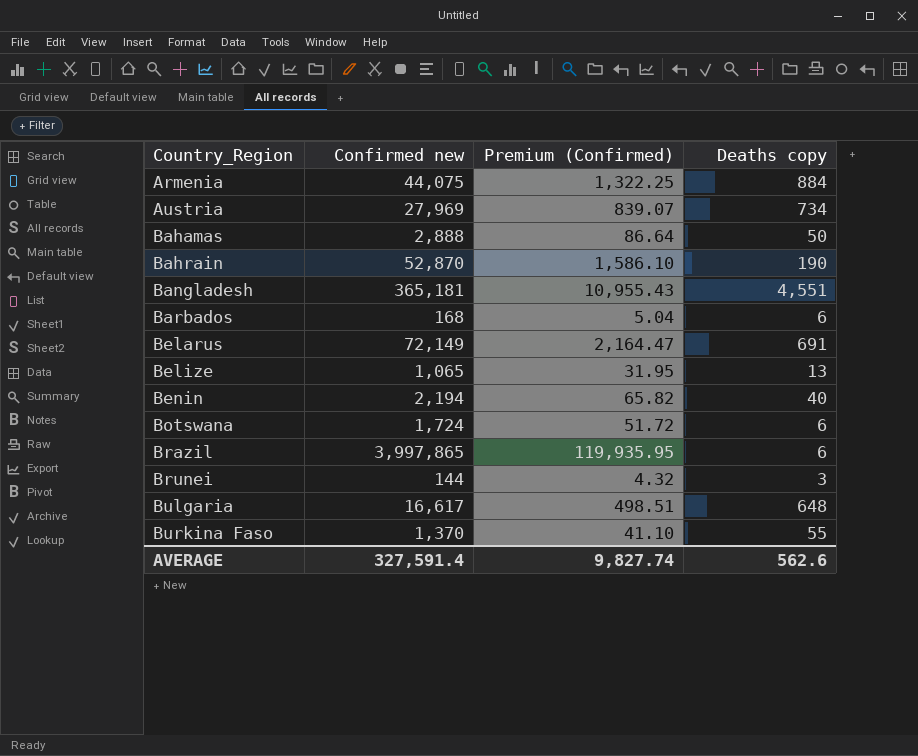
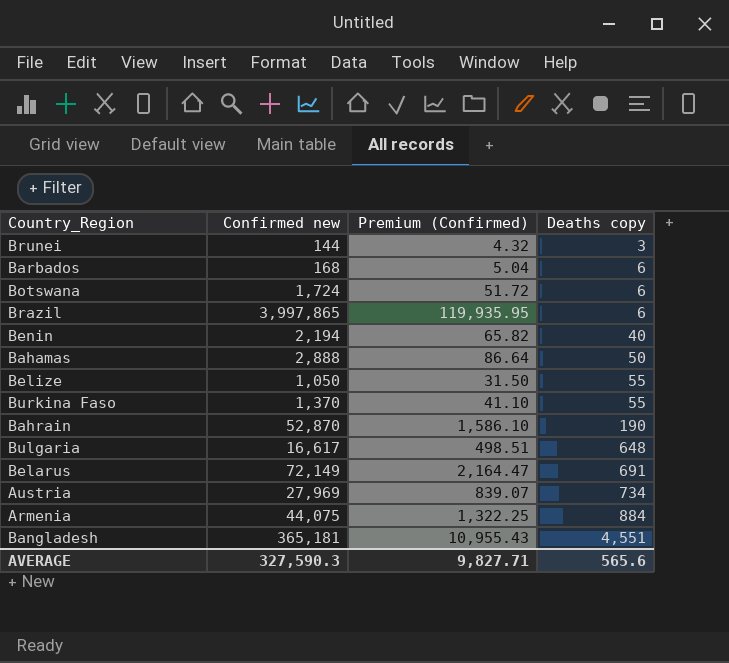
row order: Country_Region ascending -> Deaths copy ascending
Belize | Confirmed new: 1,065 -> 1,050
Belize | Premium (Confirmed): 31.95 -> 31.50
Belize | Deaths copy: 13 -> 55
AVERAGE | Confirmed new: 327,591.4 -> 327,590.3
AVERAGE | Premium (Confirmed): 9,827.74 -> 9,827.71
AVERAGE | Deaths copy: 562.6 -> 565.6

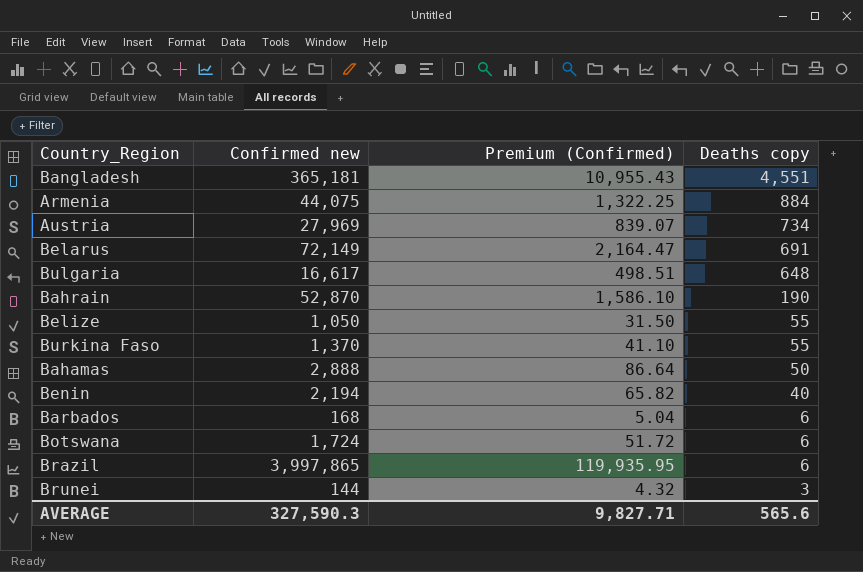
row order: Deaths copy ascending -> Deaths copy descending

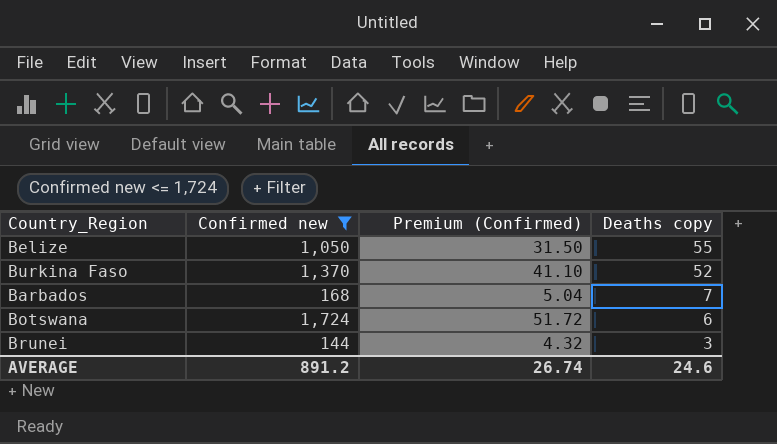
filter: none -> Confirmed new <= 1,724
Burkina Faso | Deaths copy: 55 -> 52
Barbados | Deaths copy: 6 -> 7
AVERAGE | Confirmed new: 327,590.3 -> 891.2
AVERAGE | Premium (Confirmed): 9,827.71 -> 26.74
AVERAGE | Deaths copy: 565.6 -> 24.6

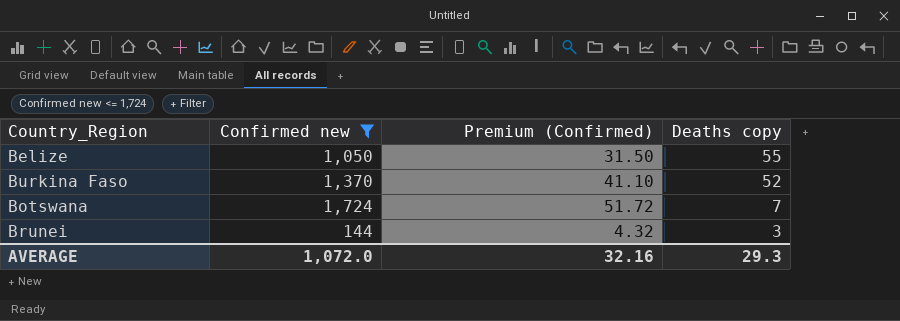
row Barbados: 168 | 5.04 | 7 -> none
Botswana | Deaths copy: 6 -> 7
AVERAGE | Confirmed new: 891.2 -> 1,072.0
AVERAGE | Premium (Confirmed): 26.74 -> 32.16
AVERAGE | Deaths copy: 24.6 -> 29.3

